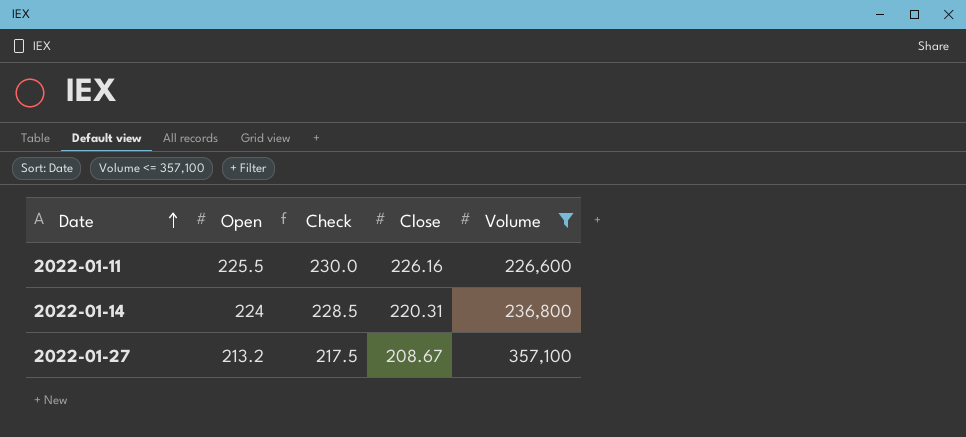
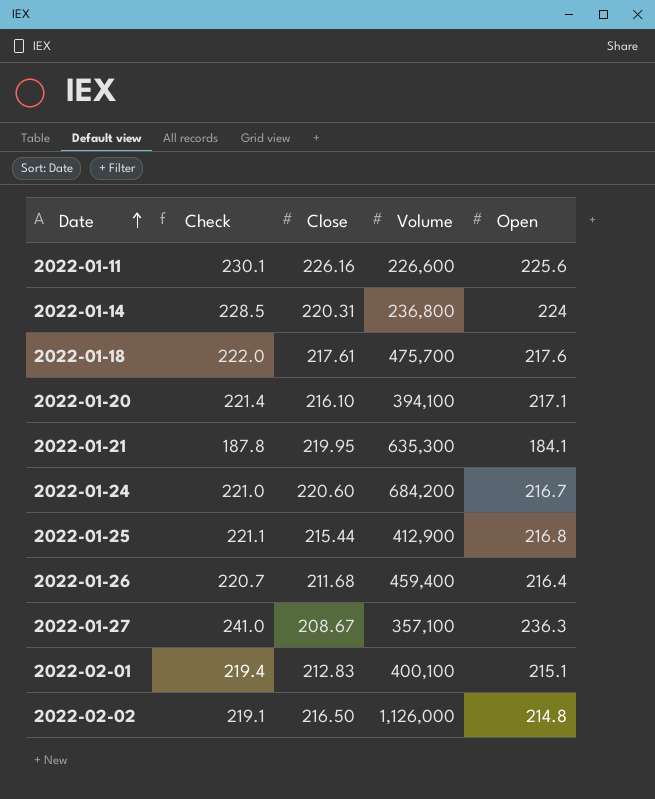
filter: Volume <= 357,100 -> none
column Open | position: 2 -> 5
2022-01-11 | Check: 230.0 -> 230.1
2022-01-11 | Open: 225.5 -> 225.6
2022-01-27 | Check: 217.5 -> 241.0
2022-01-27 | Open: 213.2 -> 236.3

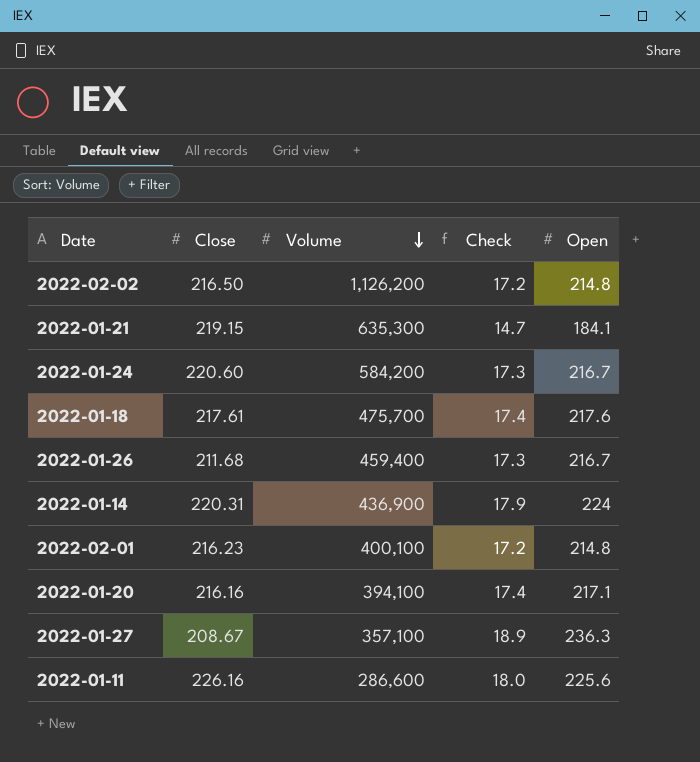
row order: Date ascending -> Volume descending
column Check | formula: [Open] * 1.02 -> [Open] * 0.08
column Check | position: 2 -> 4
row 2022-01-25: 221.1 | 215.44 | 412,900 | 216.8 -> none
2022-02-02 | Volume: 1,126,000 -> 1,126,200
2022-01-21 | Close: 219.95 -> 219.15
2022-01-24 | Volume: 684,200 -> 584,200
2022-01-26 | Open: 216.4 -> 216.7
2022-01-14 | Volume: 236,800 -> 436,900
2022-02-01 | Close: 212.83 -> 216.23
2022-02-01 | Open: 215.1 -> 214.8
2022-01-20 | Close: 216.10 -> 216.16
2022-01-11 | Volume: 226,600 -> 286,600

